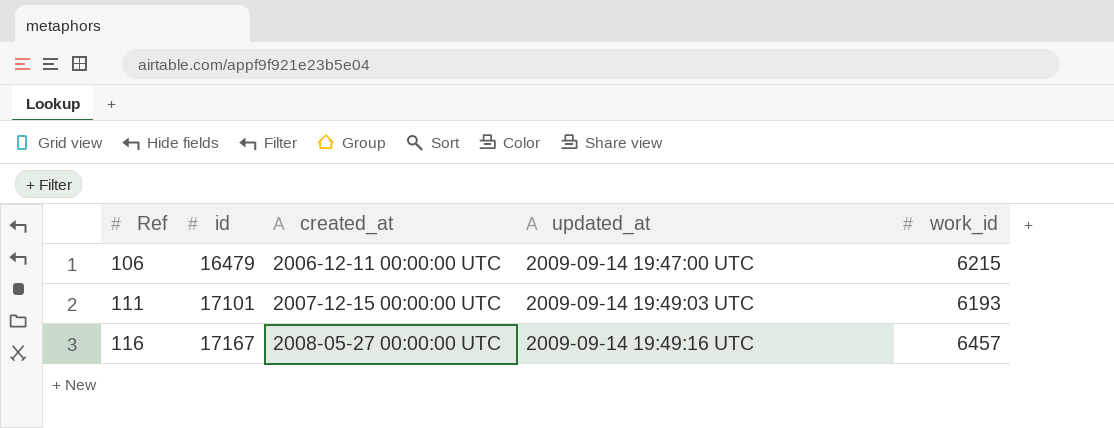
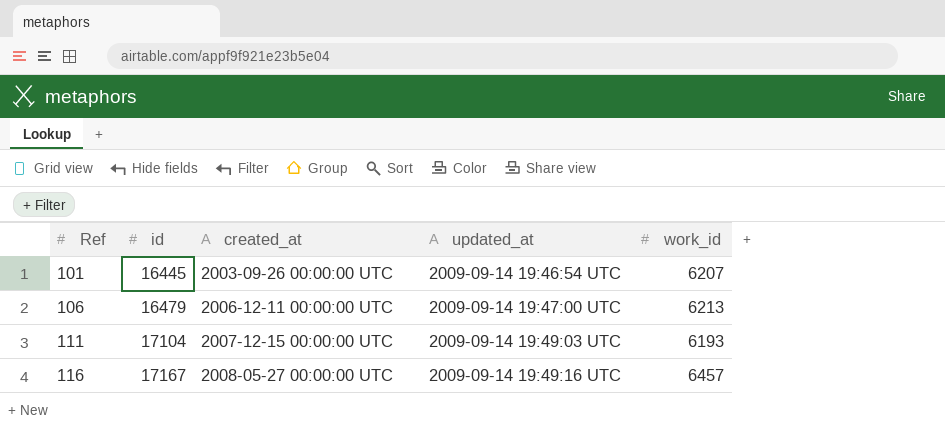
row 101: none -> 16445 | 2003-09-26 00:00:00 UTC | 2009-09-14 19:46:54 UTC | 6207
106 | work_id: 6215 -> 6213
111 | id: 17101 -> 17104

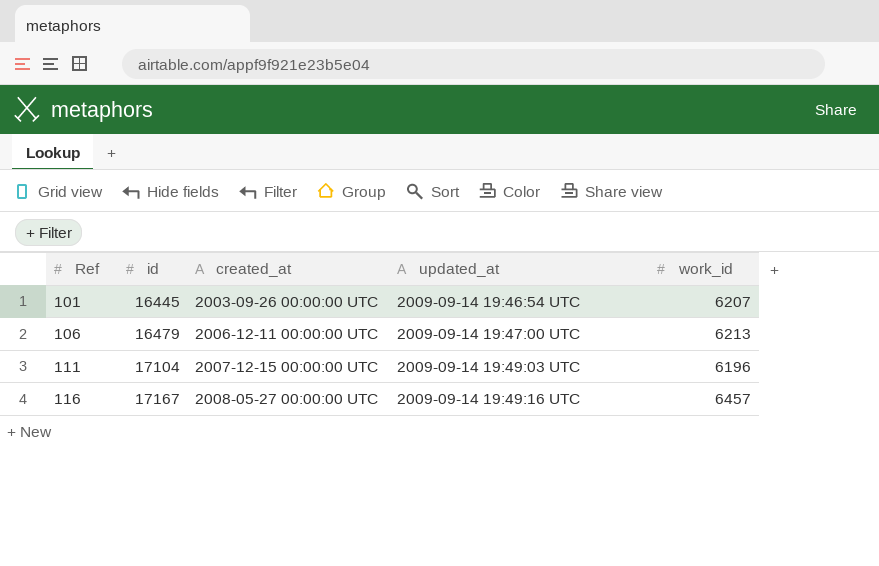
111 | work_id: 6193 -> 6196

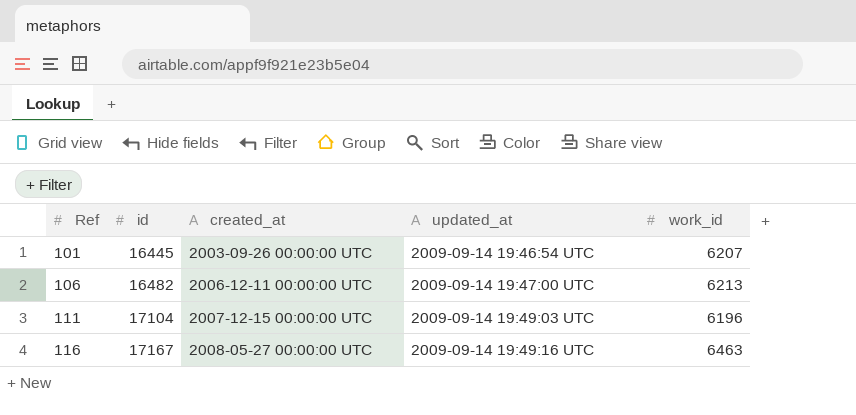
106 | id: 16479 -> 16482
116 | work_id: 6457 -> 6463

